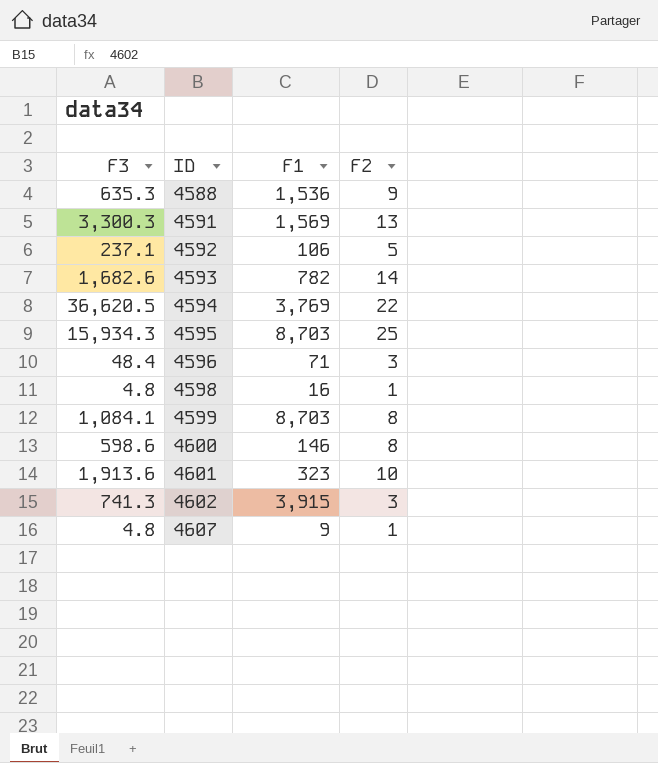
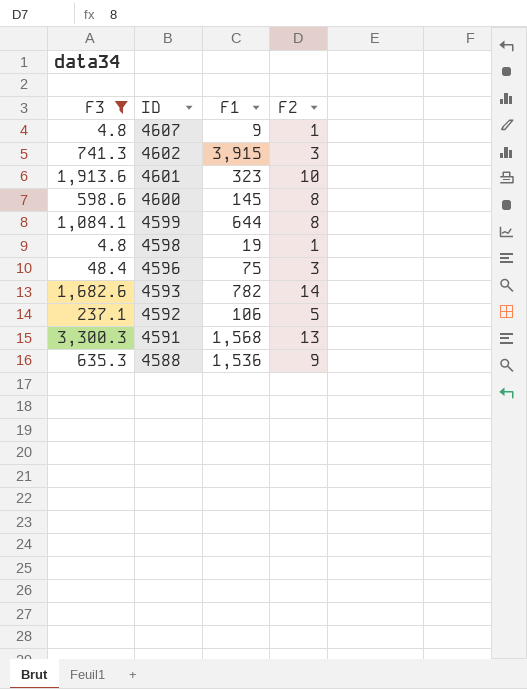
filter: none -> F3 <= 3,300.3
row order: ID ascending -> ID descending
4600 | F1: 146 -> 145
4599 | F1: 8,703 -> 644
4598 | F1: 16 -> 19
4596 | F1: 71 -> 75
4591 | F1: 1,569 -> 1,568

